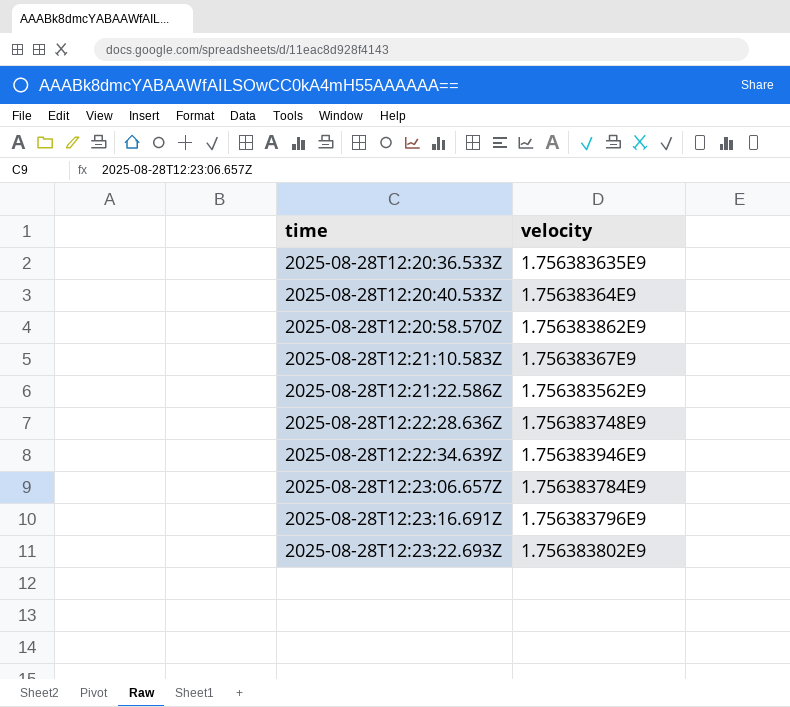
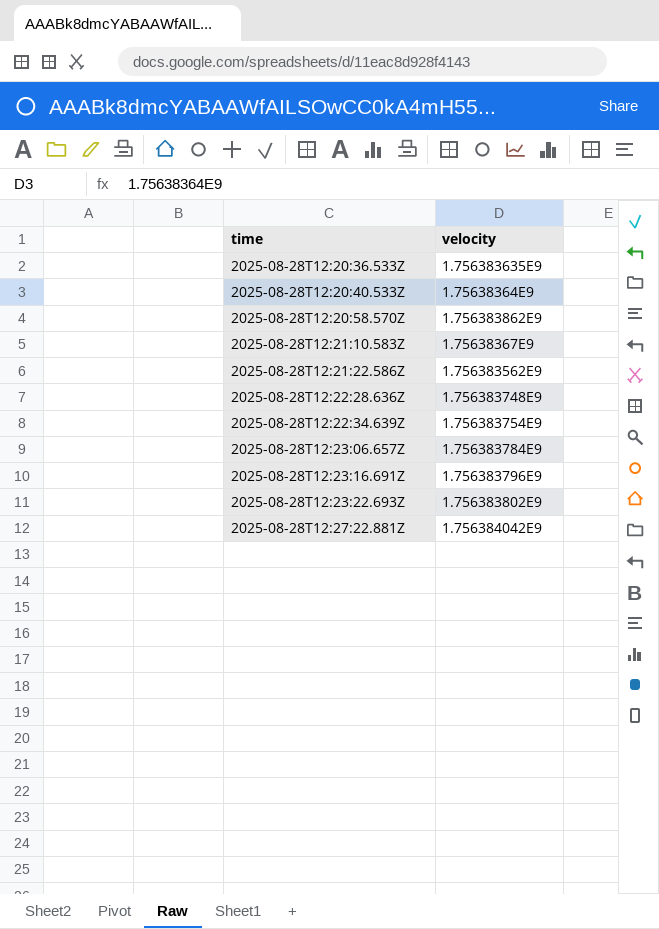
2025-08-28T12:22:34.639Z | velocity: 1.756383946E9 -> 1.756383754E9
row 2025-08-28T12:27:22.881Z: none -> 1.756384042E9

